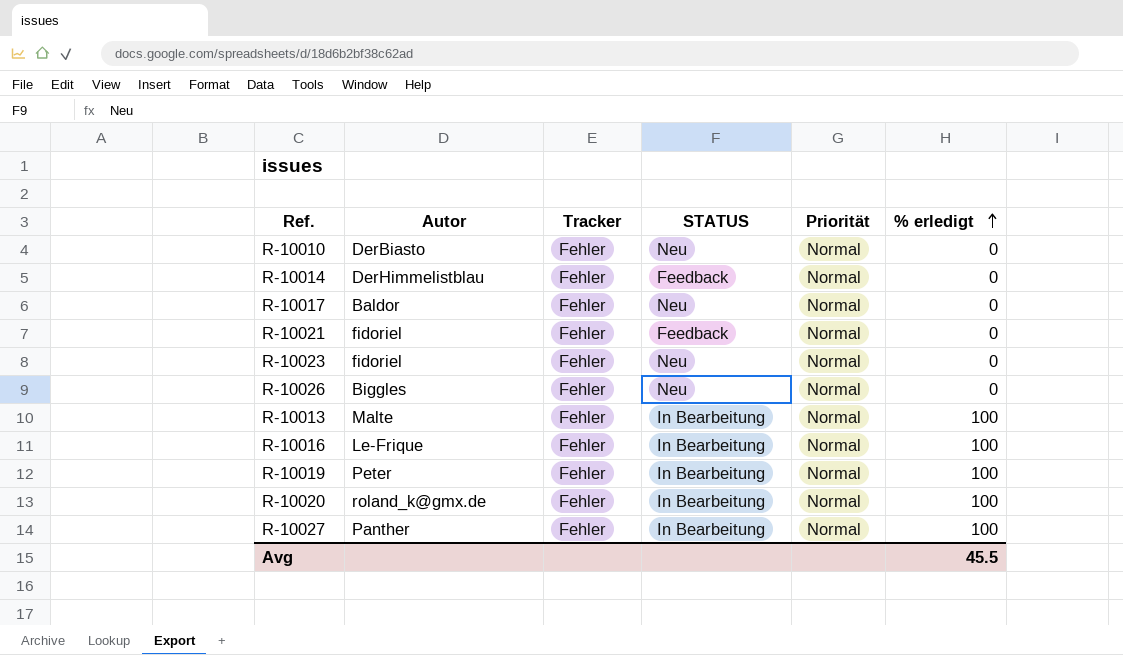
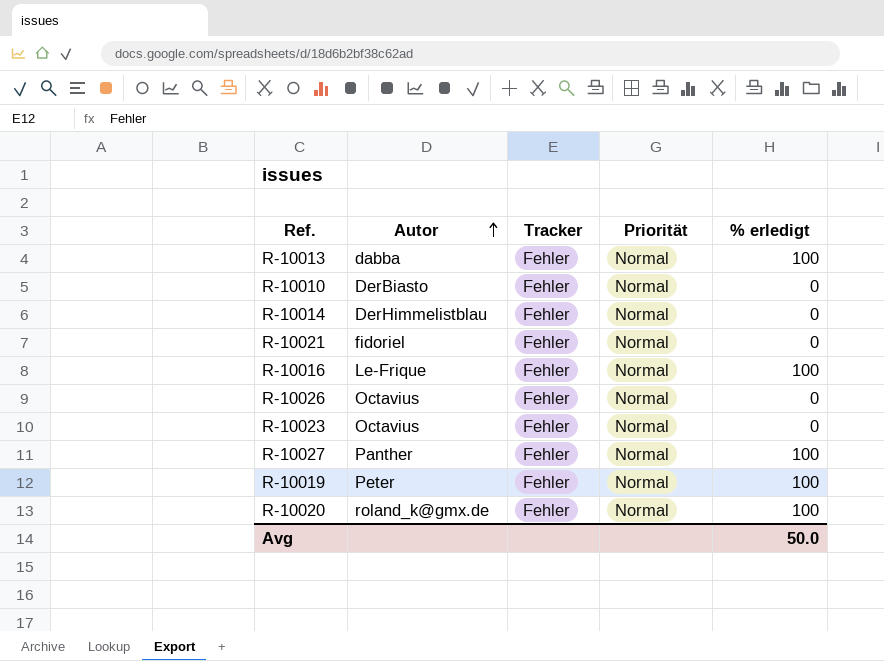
row order: % erledigt ascending -> Autor ascending
column STATUS | position: 4 -> none
row R-10017: Baldor | Fehler | Neu | Normal | 0 -> none
R-10013 | Autor: Malte -> dabba
R-10026 | Autor: Biggles -> Octavius
R-10023 | Autor: fidoriel -> Octavius
Avg | % erledigt: 45.5 -> 50.0

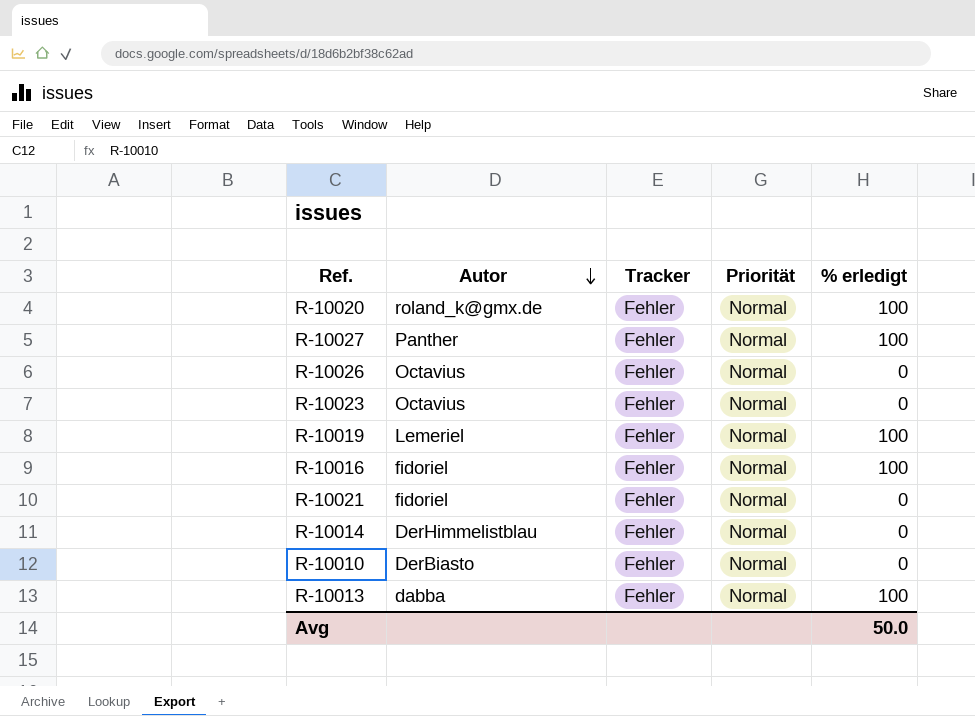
row order: Autor ascending -> Autor descending
R-10019 | Autor: Peter -> Lemeriel
R-10016 | Autor: Le-Frique -> fidoriel

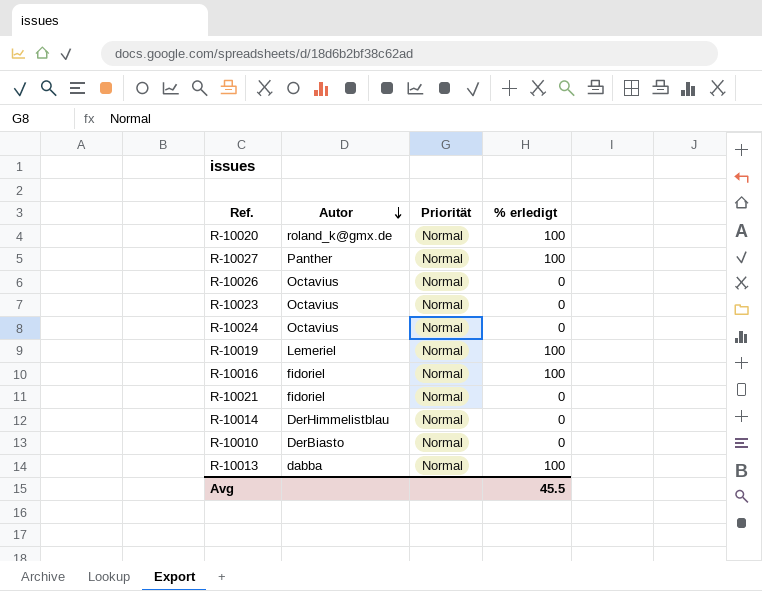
column Tracker | position: 3 -> none
row R-10024: none -> Octavius | Normal | 0
Avg | % erledigt: 50.0 -> 45.5

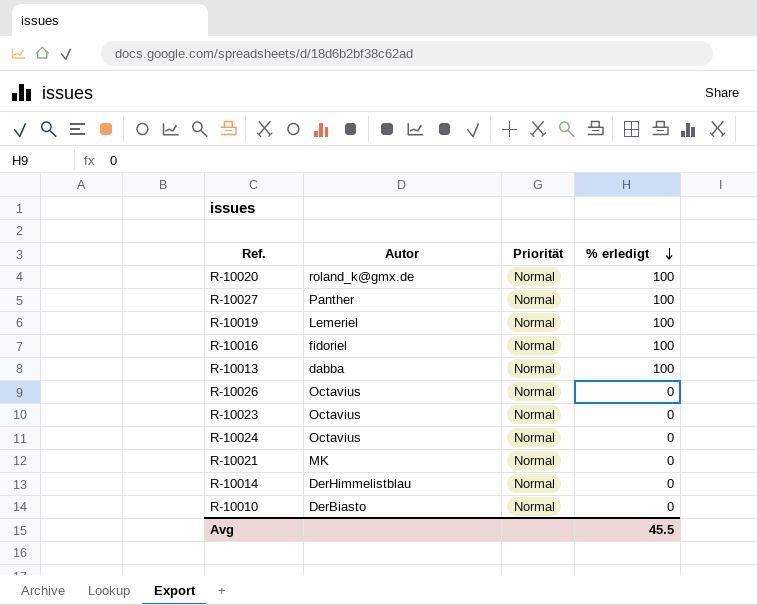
row order: Autor descending -> % erledigt descending
R-10021 | Autor: fidoriel -> MK

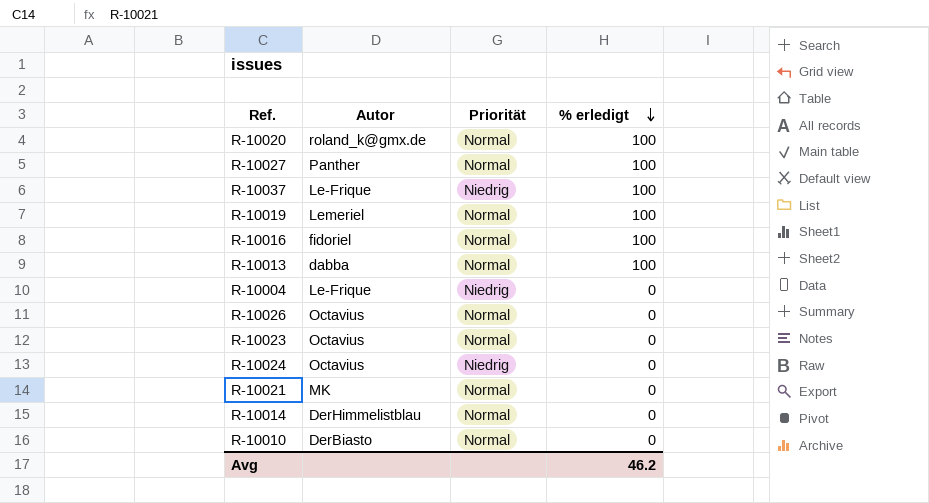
row R-10037: none -> Le-Frique | Niedrig | 100
row R-10004: none -> Le-Frique | Niedrig | 0
R-10024 | Priorität: Normal -> Niedrig
Avg | % erledigt: 45.5 -> 46.2

